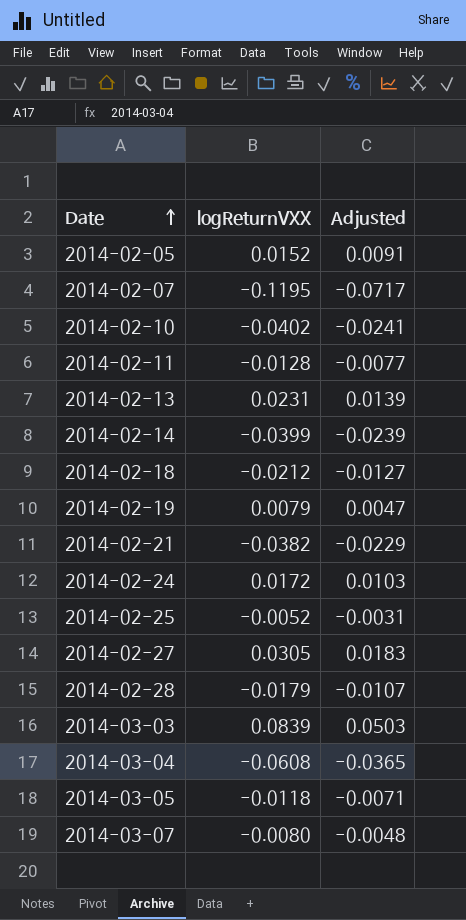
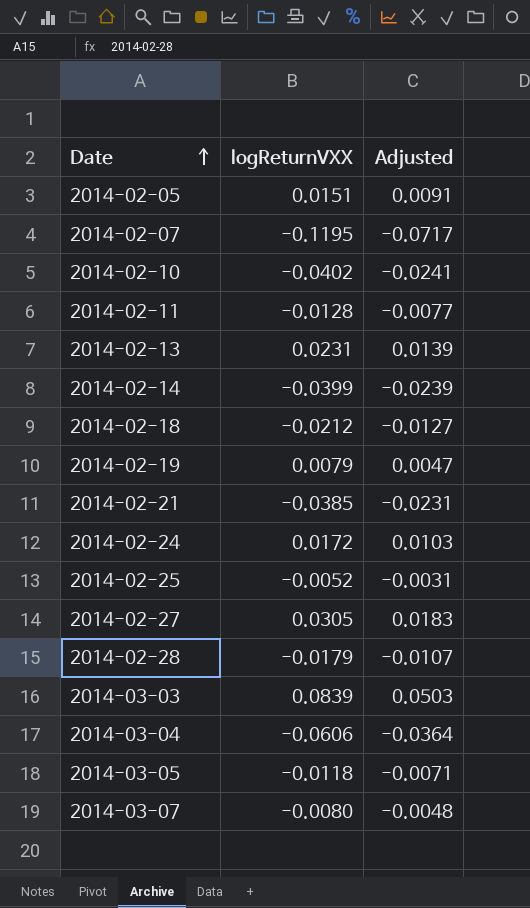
2014-02-05 | logReturnVXX: 0.0152 -> 0.0151
2014-02-21 | logReturnVXX: -0.0382 -> -0.0385
2014-02-21 | Adjusted: -0.0229 -> -0.0231
2014-03-04 | logReturnVXX: -0.0608 -> -0.0606
2014-03-04 | Adjusted: -0.0365 -> -0.0364

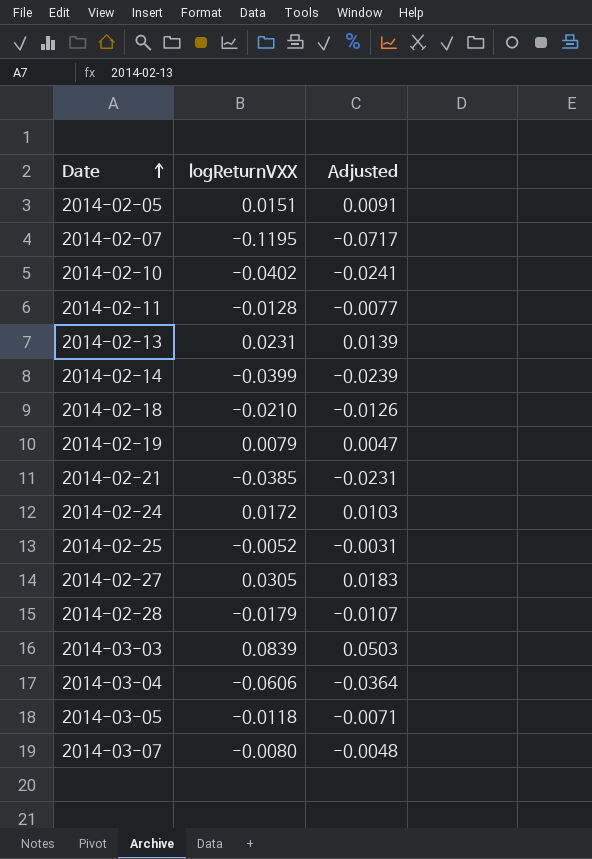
2014-02-18 | logReturnVXX: -0.0212 -> -0.0210
2014-02-18 | Adjusted: -0.0127 -> -0.0126

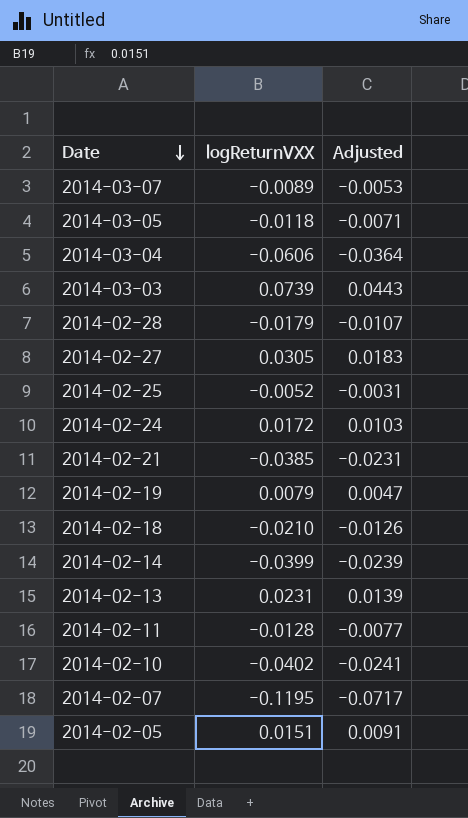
row order: Date ascending -> Date descending
2014-03-07 | logReturnVXX: -0.0080 -> -0.0089
2014-03-07 | Adjusted: -0.0048 -> -0.0053
2014-03-03 | logReturnVXX: 0.0839 -> 0.0739
2014-03-03 | Adjusted: 0.0503 -> 0.0443

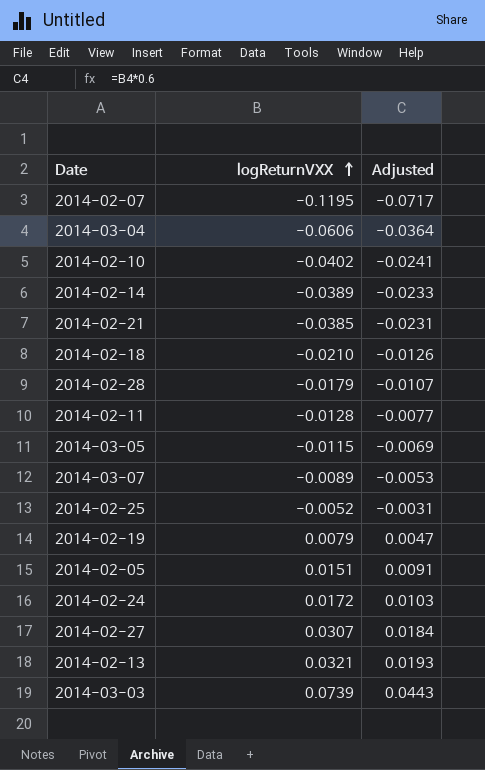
row order: Date descending -> logReturnVXX ascending
2014-02-14 | logReturnVXX: -0.0399 -> -0.0389
2014-02-14 | Adjusted: -0.0239 -> -0.0233
2014-03-05 | logReturnVXX: -0.0118 -> -0.0115
2014-03-05 | Adjusted: -0.0071 -> -0.0069
2014-02-27 | logReturnVXX: 0.0305 -> 0.0307
2014-02-27 | Adjusted: 0.0183 -> 0.0184
2014-02-13 | logReturnVXX: 0.0231 -> 0.0321
2014-02-13 | Adjusted: 0.0139 -> 0.0193

